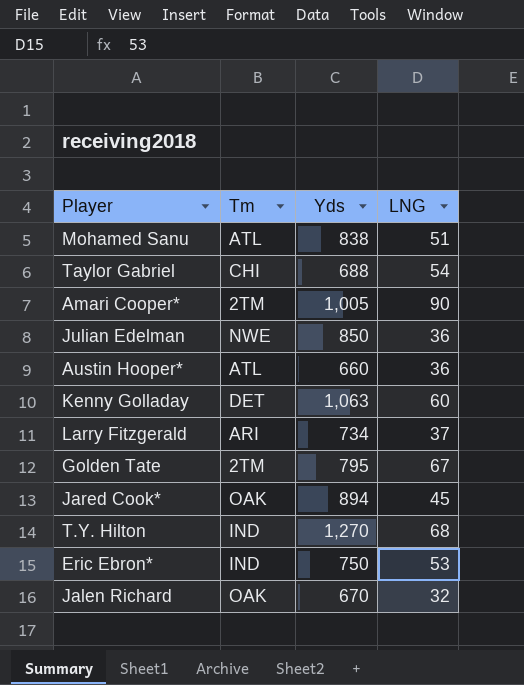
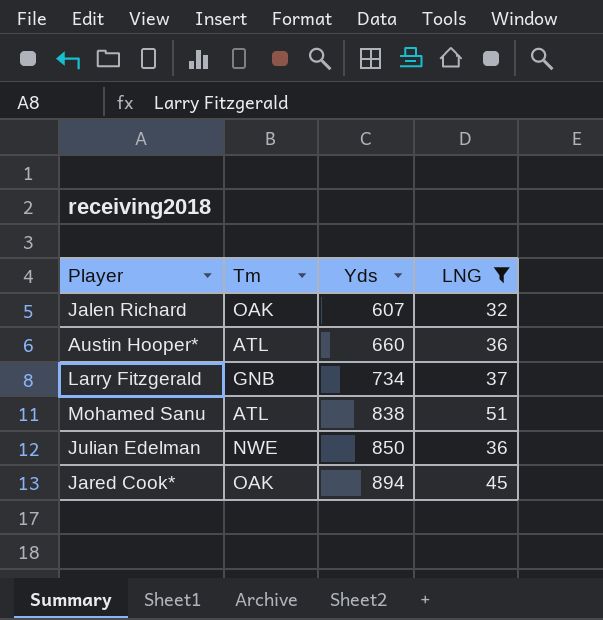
filter: none -> LNG <= 51
row order: none -> Yds ascending
Jalen Richard | Yds: 670 -> 607
Larry Fitzgerald | Tm: ARI -> GNB

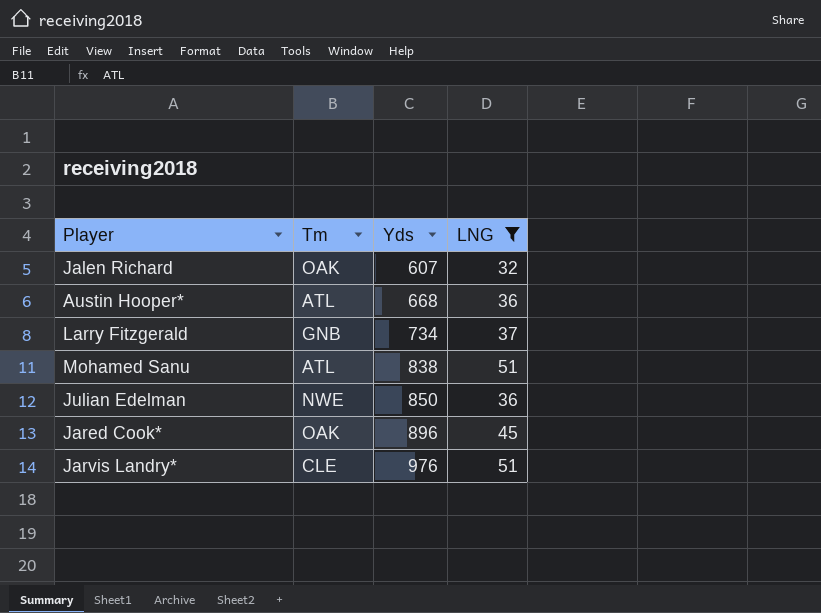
Austin Hooper* | Yds: 660 -> 668
Jared Cook* | Yds: 894 -> 896
row Jarvis Landry*: none -> CLE | 976 | 51

